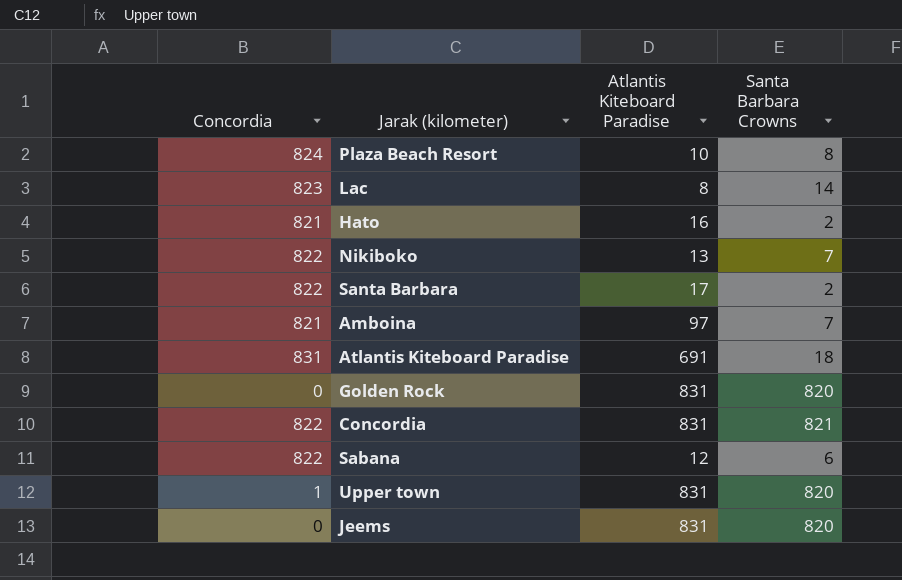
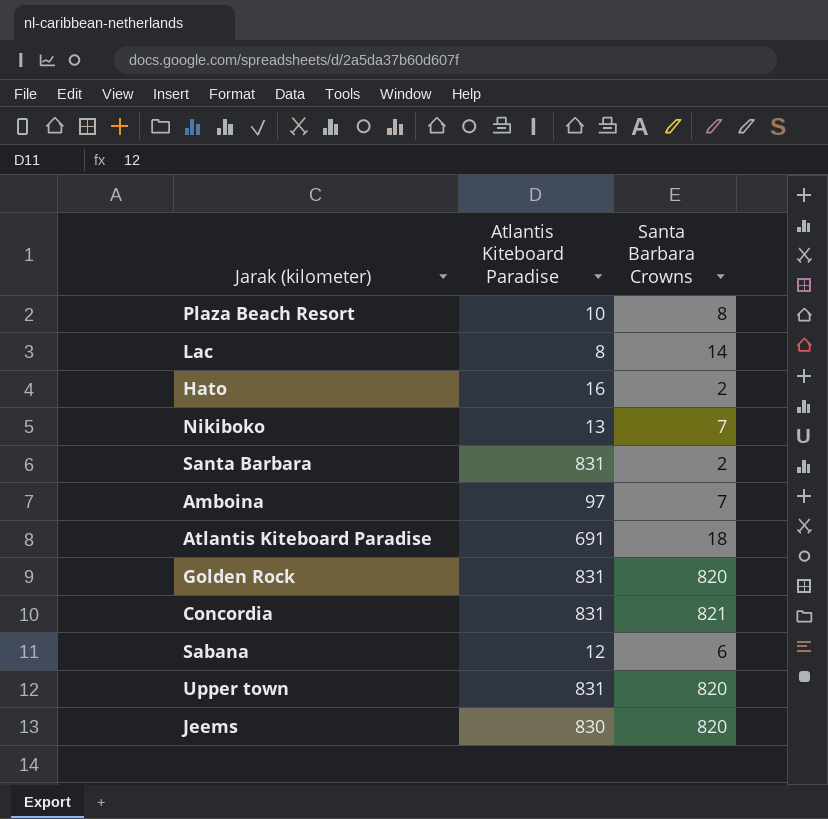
column Concordia | position: 1 -> none
Santa Barbara | Atlantis Kiteboard Paradise: 17 -> 831
Jeems | Atlantis Kiteboard Paradise: 831 -> 830

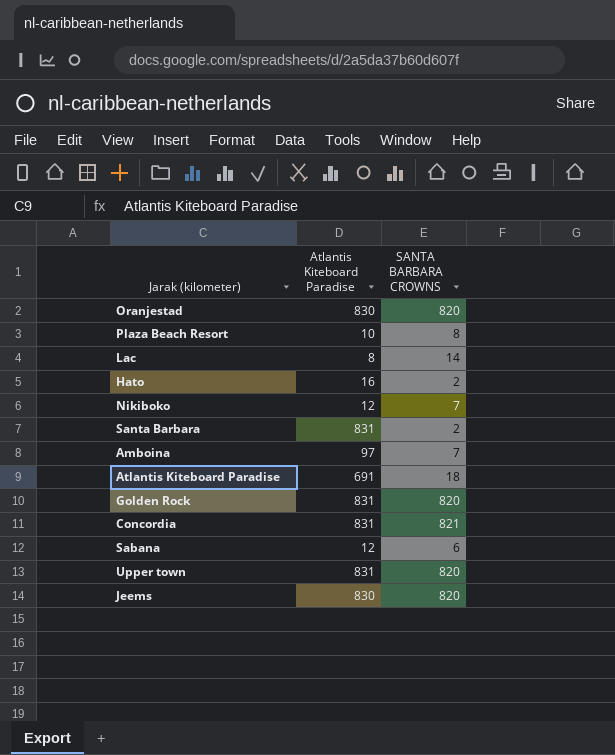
column name: Santa Barbara Crowns -> SANTA BARBARA CROWNS
row Oranjestad: none -> 830 | 820
Nikiboko | Atlantis Kiteboard Paradise: 13 -> 12

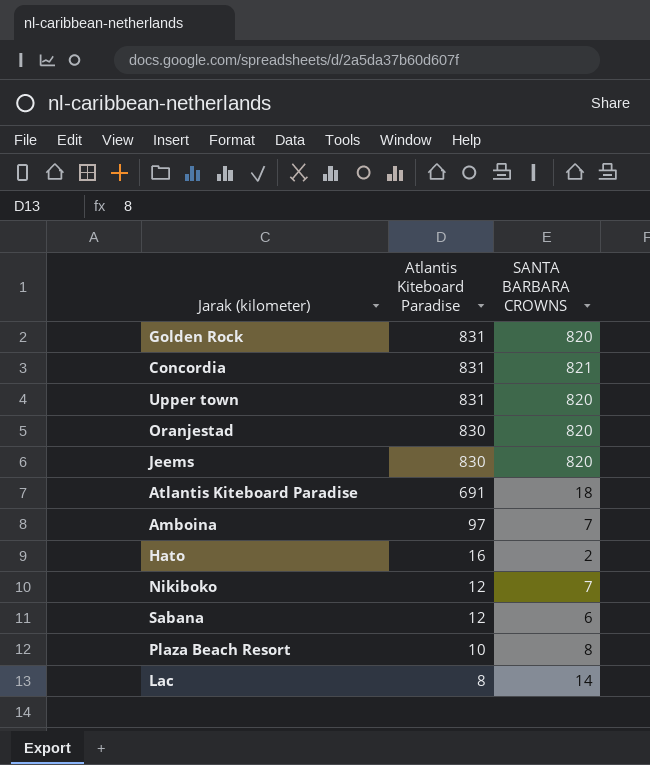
row order: none -> Atlantis Kiteboard Paradise descending
row Santa Barbara: 831 | 2 -> none

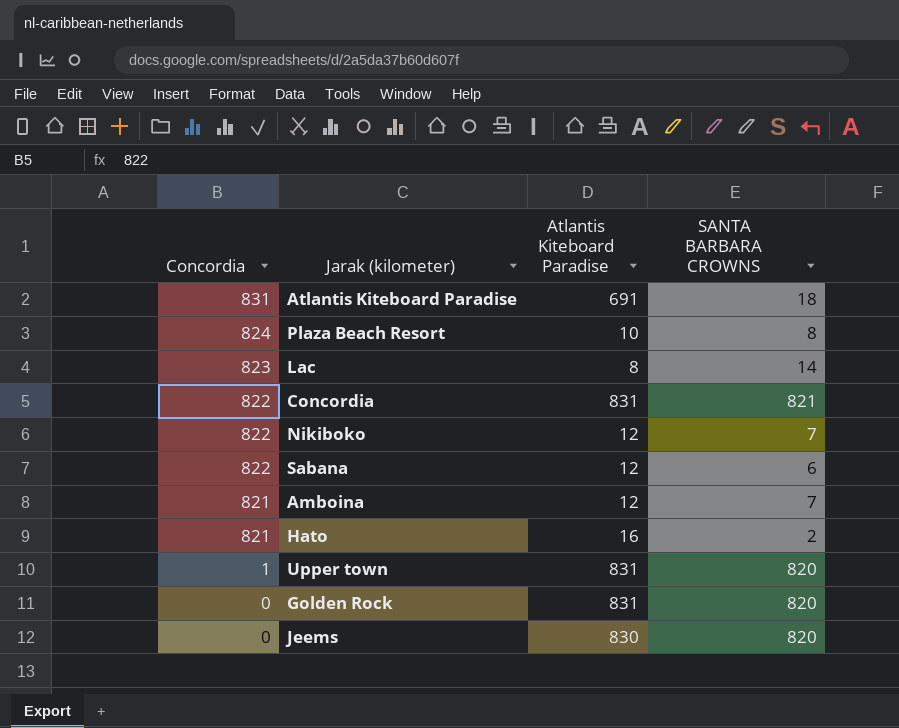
row order: Atlantis Kiteboard Paradise descending -> Concordia descending
column Concordia | position: none -> 1
row Oranjestad: 830 | 820 -> none
Amboina | Atlantis Kiteboard Paradise: 97 -> 12

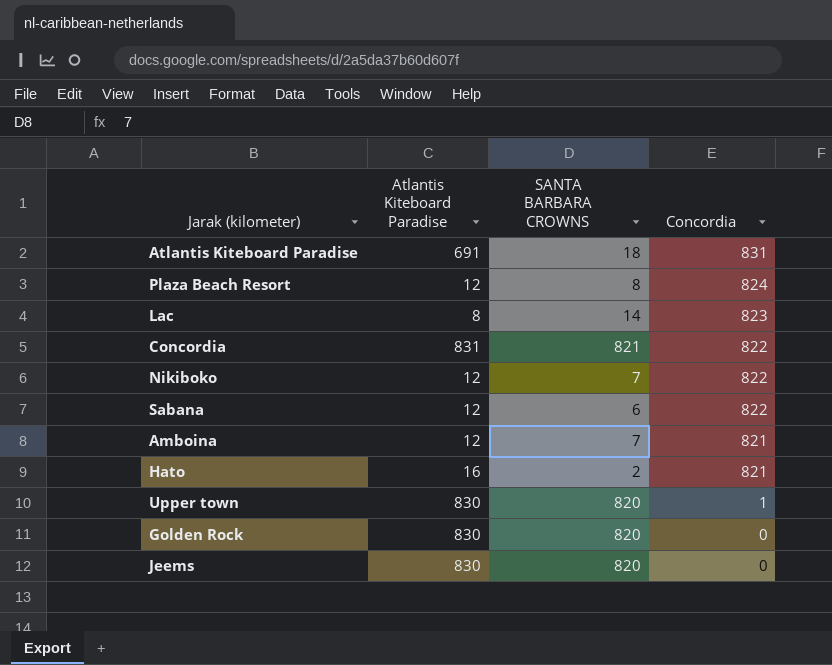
column Concordia | position: 1 -> 4
Plaza Beach Resort | Atlantis Kiteboard Paradise: 10 -> 12
Upper town | Atlantis Kiteboard Paradise: 831 -> 830
Golden Rock | Atlantis Kiteboard Paradise: 831 -> 830

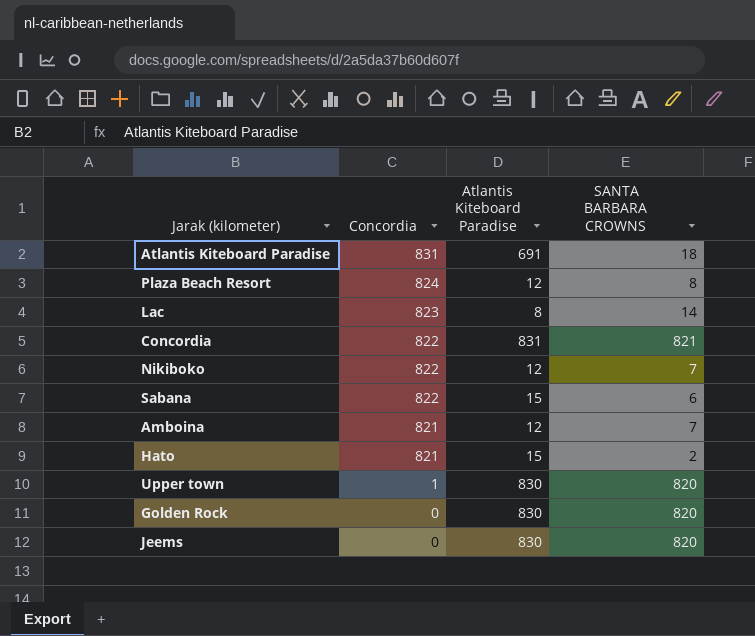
column Concordia | position: 4 -> 2
Sabana | Atlantis Kiteboard Paradise: 12 -> 15
Hato | Atlantis Kiteboard Paradise: 16 -> 15

